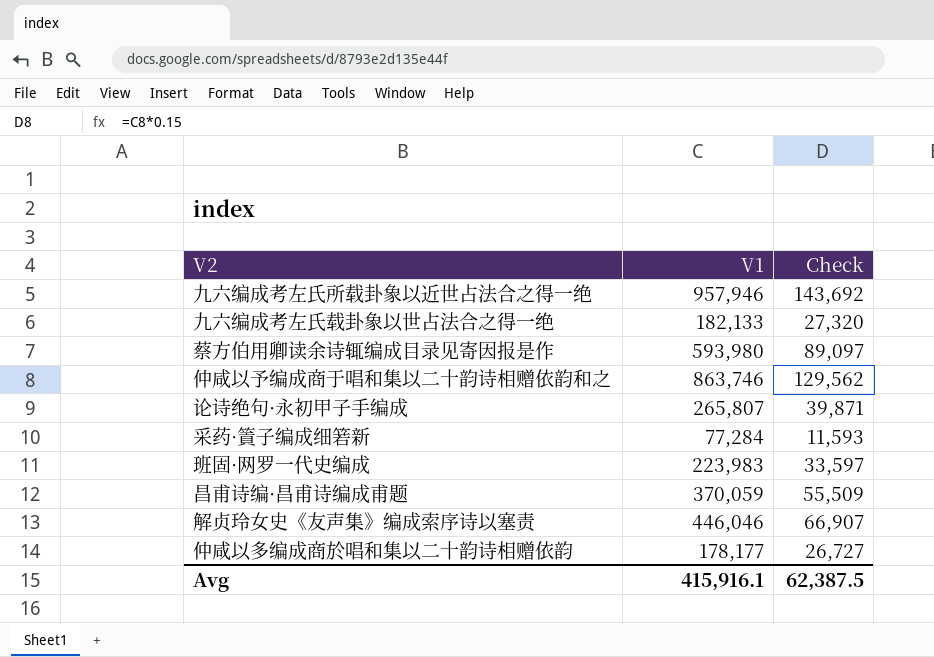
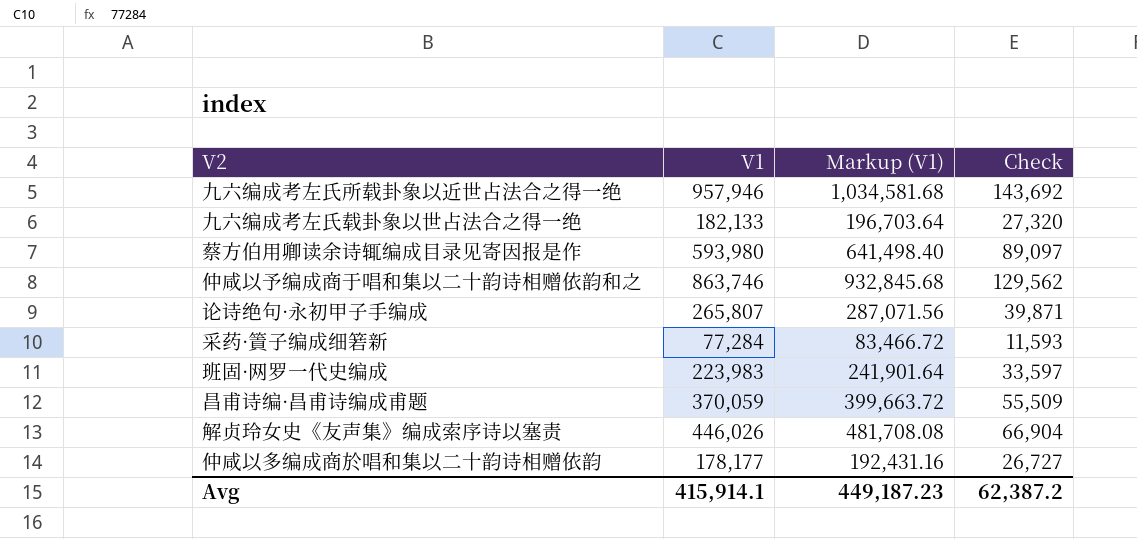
column Markup (V1) | formula: none -> [V1] * 1.08
解贞玲女史《友声集》编成索序诗以塞责 | V1: 446,046 -> 446,026
解贞玲女史《友声集》编成索序诗以塞责 | Check: 66,907 -> 66,904
Avg | V1: 415,916.1 -> 415,914.1
Avg | Check: 62,387.5 -> 62,387.2

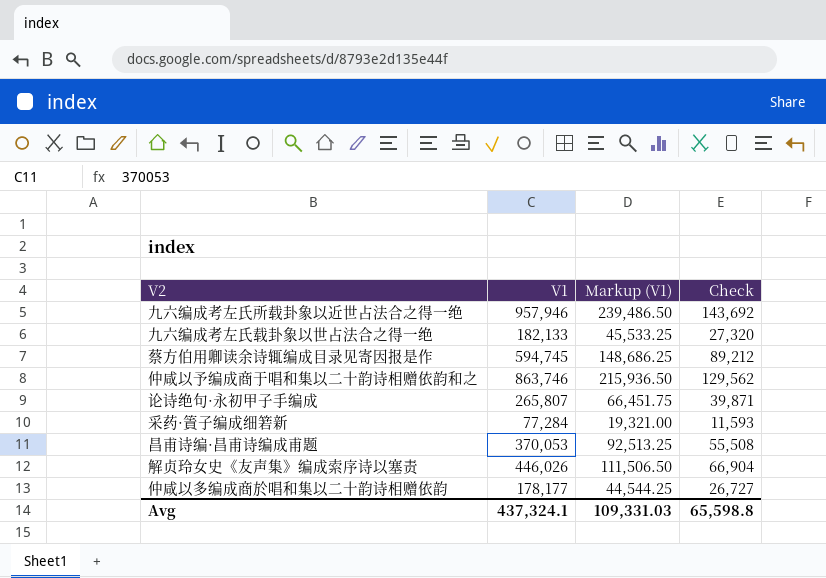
column Markup (V1) | formula: [V1] * 1.08 -> [V1] * 0.25
row 班固·网罗一代史编成: 223,983 | 241,901.64 | 33,597 -> none
蔡方伯用卿读余诗辄编成目录见寄因报是作 | V1: 593,980 -> 594,745
蔡方伯用卿读余诗辄编成目录见寄因报是作 | Check: 89,097 -> 89,212
昌甫诗编·昌甫诗编成甫题 | V1: 370,059 -> 370,053
昌甫诗编·昌甫诗编成甫题 | Check: 55,509 -> 55,508
Avg | V1: 415,914.1 -> 437,324.1
Avg | Markup (V1): 449,187.23 -> 109,331.03
Avg | Check: 62,387.2 -> 65,598.8

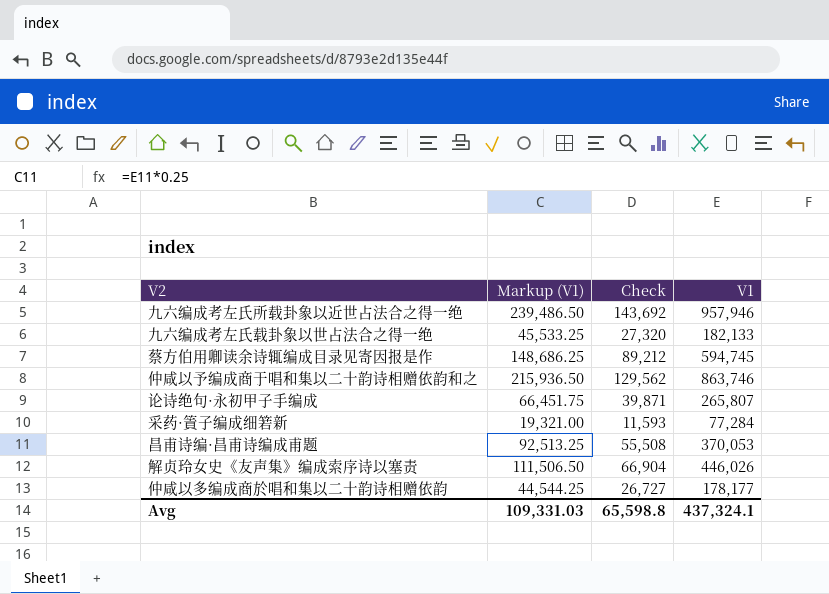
column V1 | position: 2 -> 4

